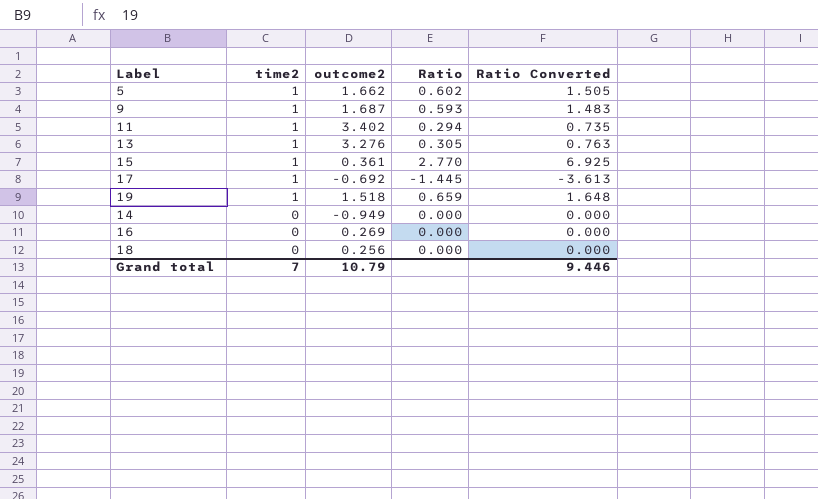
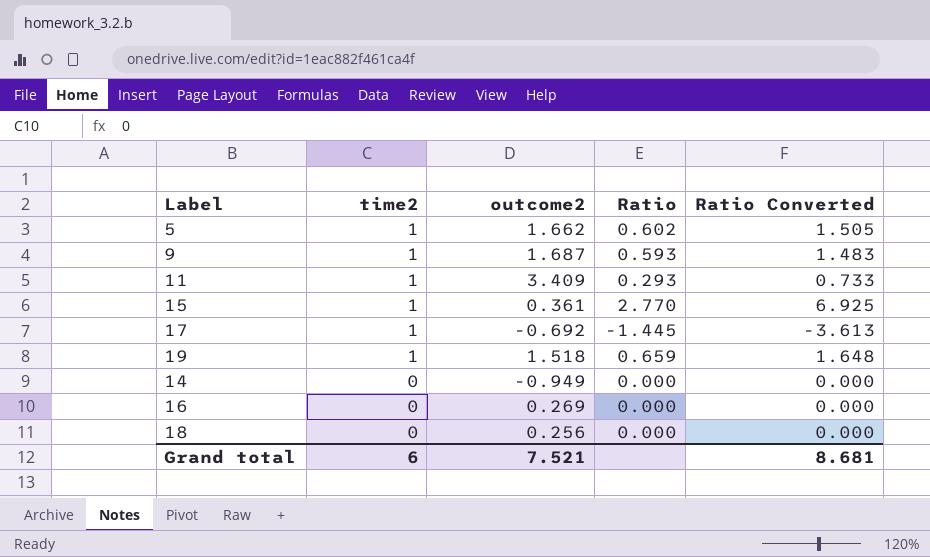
row 13: 1 | 3.276 | 0.305 | 0.763 -> none
11 | outcome2: 3.402 -> 3.409
11 | Ratio: 0.294 -> 0.293
11 | Ratio Converted: 0.735 -> 0.733
Grand total | time2: 7 -> 6
Grand total | outcome2: 10.79 -> 7.521
Grand total | Ratio Converted: 9.446 -> 8.681

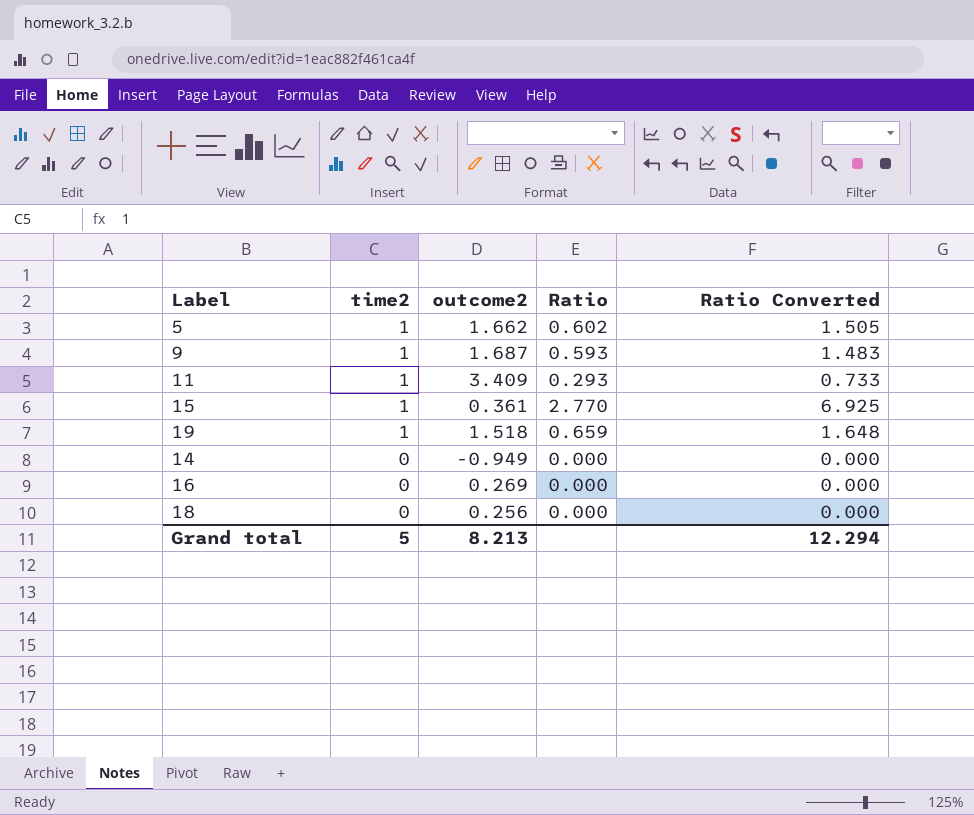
row 17: 1 | -0.692 | -1.445 | -3.613 -> none
Grand total | time2: 6 -> 5
Grand total | outcome2: 7.521 -> 8.213
Grand total | Ratio Converted: 8.681 -> 12.294

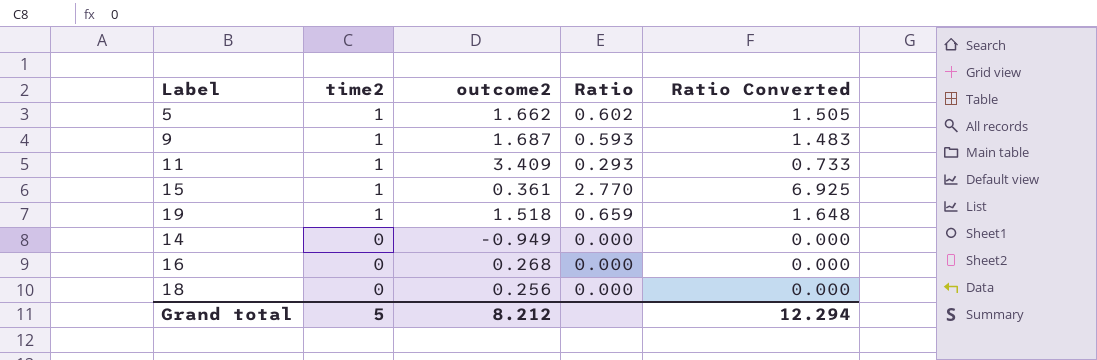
16 | outcome2: 0.269 -> 0.268
Grand total | outcome2: 8.213 -> 8.212

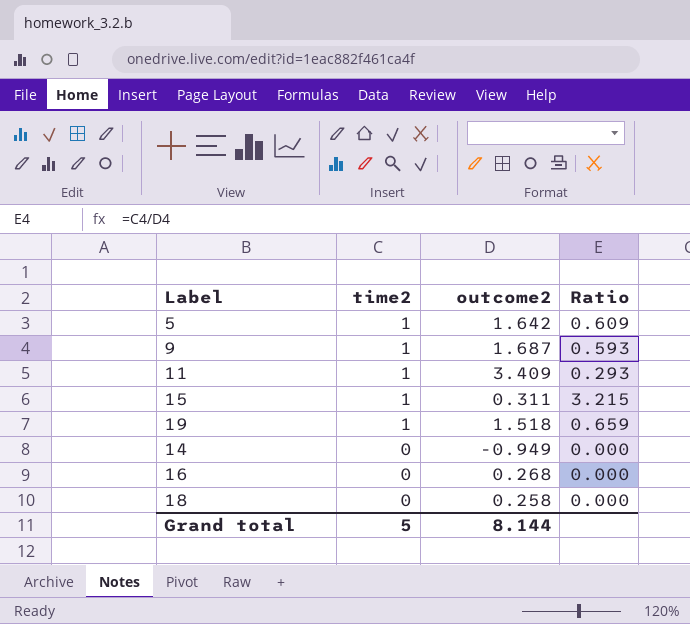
column Ratio Converted | formula: [Ratio] * 2.5 -> none
5 | outcome2: 1.662 -> 1.642
5 | Ratio: 0.602 -> 0.609
15 | outcome2: 0.361 -> 0.311
15 | Ratio: 2.770 -> 3.215
18 | outcome2: 0.256 -> 0.258
Grand total | outcome2: 8.212 -> 8.144

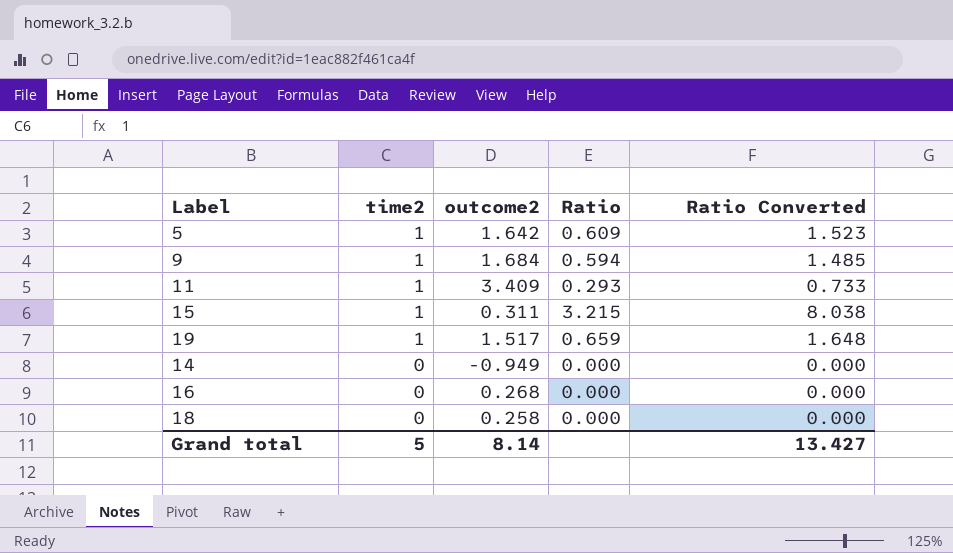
column Ratio Converted | formula: none -> [Ratio] * 2.5
9 | outcome2: 1.687 -> 1.684
9 | Ratio: 0.593 -> 0.594
19 | outcome2: 1.518 -> 1.517
Grand total | outcome2: 8.144 -> 8.14

